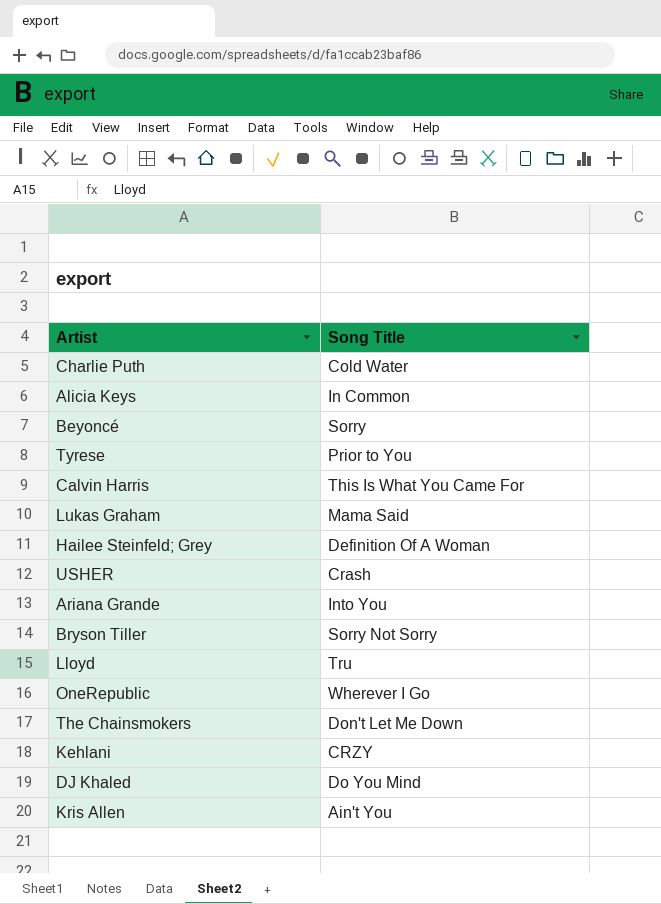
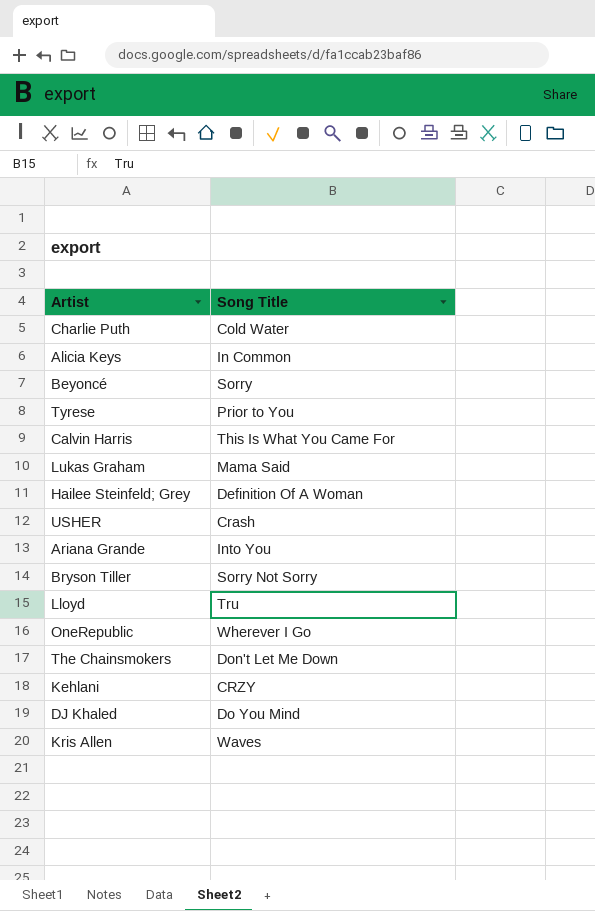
Kris Allen | Song Title: Ain't You -> Waves

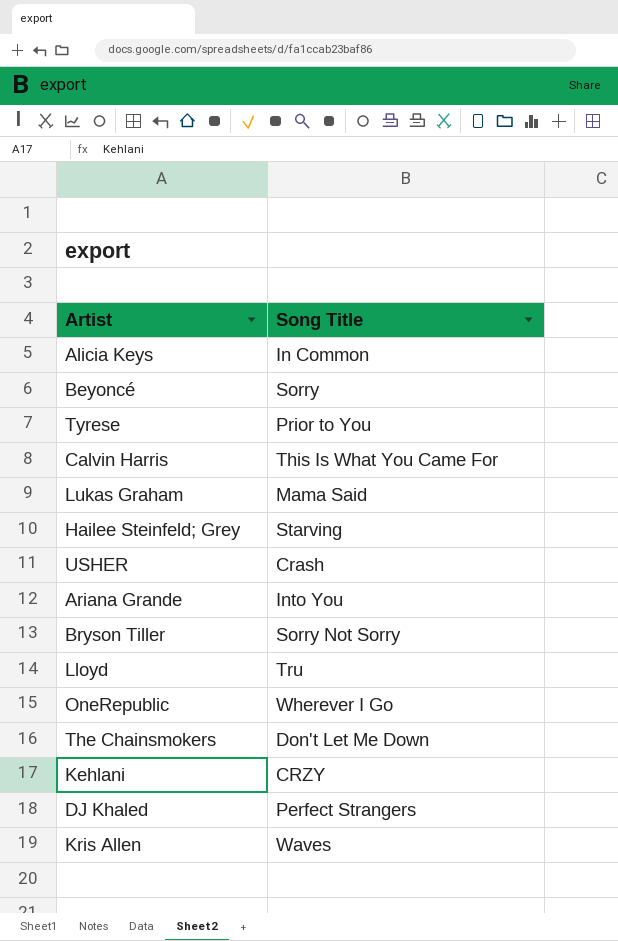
row Charlie Puth: Cold Water -> none
Hailee Steinfeld; Grey | Song Title: Definition Of A Woman -> Starving
DJ Khaled | Song Title: Do You Mind -> Perfect Strangers

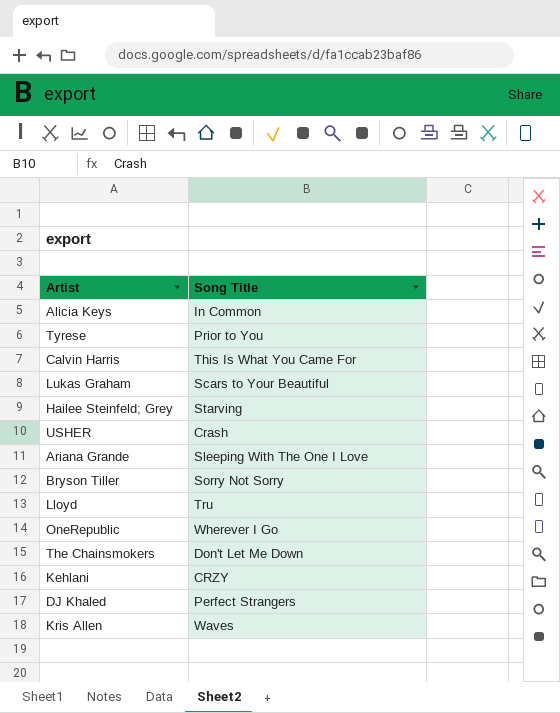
row Beyoncé: Sorry -> none
Lukas Graham | Song Title: Mama Said -> Scars to Your Beautiful
Ariana Grande | Song Title: Into You -> Sleeping With The One I Love

